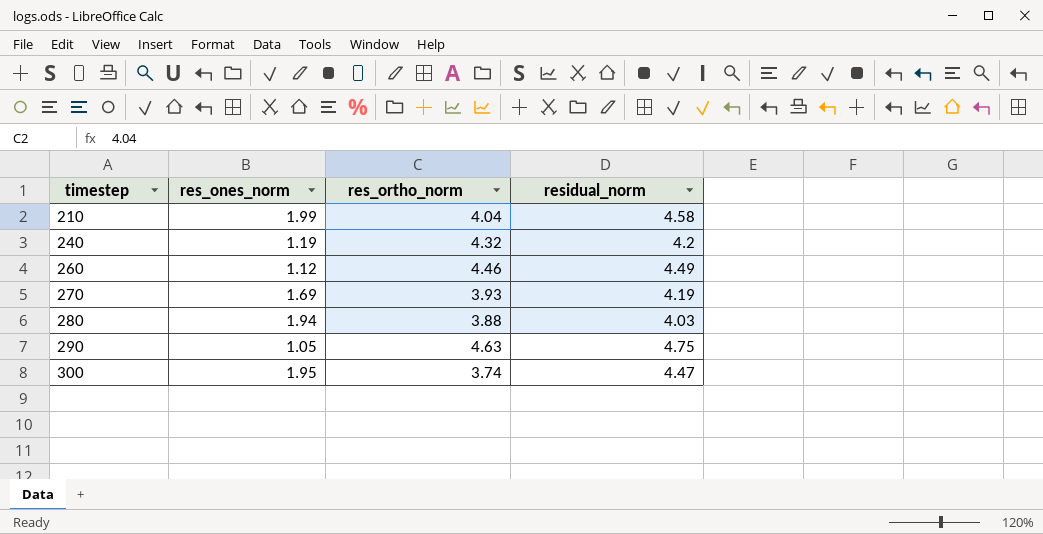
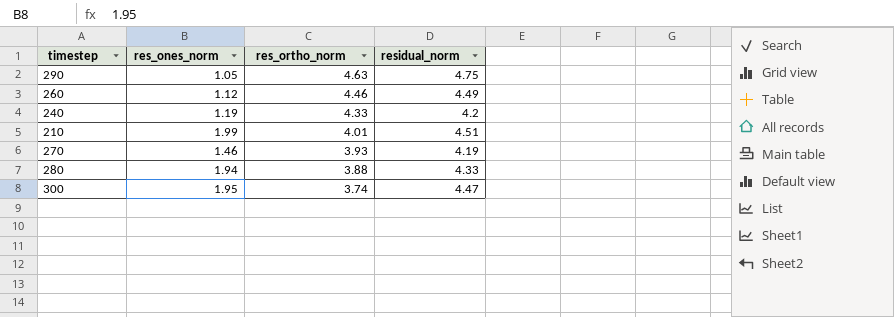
row order: timestep ascending -> res_ortho_norm descending
240 | res_ortho_norm: 4.32 -> 4.33
210 | res_ortho_norm: 4.04 -> 4.01
210 | residual_norm: 4.58 -> 4.51
270 | res_ones_norm: 1.69 -> 1.46
280 | residual_norm: 4.03 -> 4.33

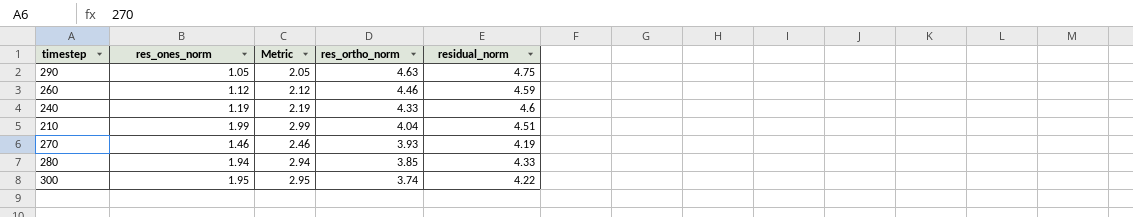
column Metric | formula: none -> [res_ones_norm] + 1
260 | residual_norm: 4.49 -> 4.59
240 | residual_norm: 4.2 -> 4.6
210 | res_ortho_norm: 4.01 -> 4.04
280 | res_ortho_norm: 3.88 -> 3.85
300 | residual_norm: 4.47 -> 4.22

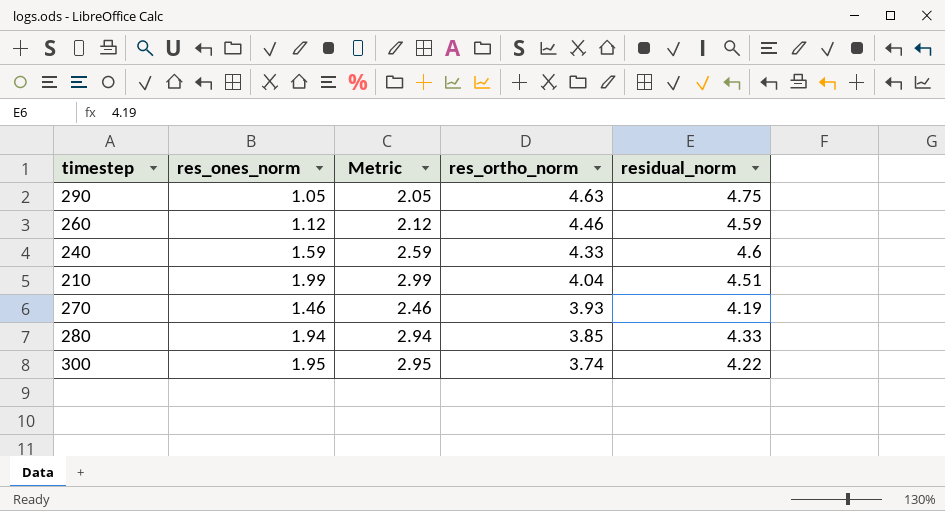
240 | res_ones_norm: 1.19 -> 1.59
240 | Metric: 2.19 -> 2.59

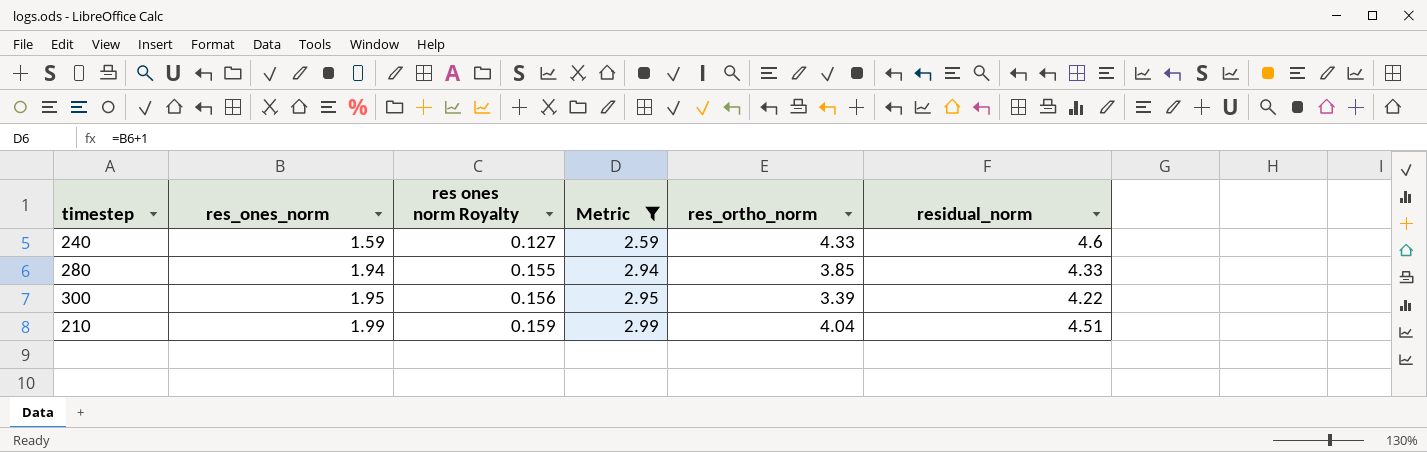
filter: none -> Metric >= 2.59
row order: res_ortho_norm descending -> res_ones_norm ascending
column res ones norm Royalty | formula: none -> [res_ones_norm] * 0.08
300 | res_ortho_norm: 3.74 -> 3.39

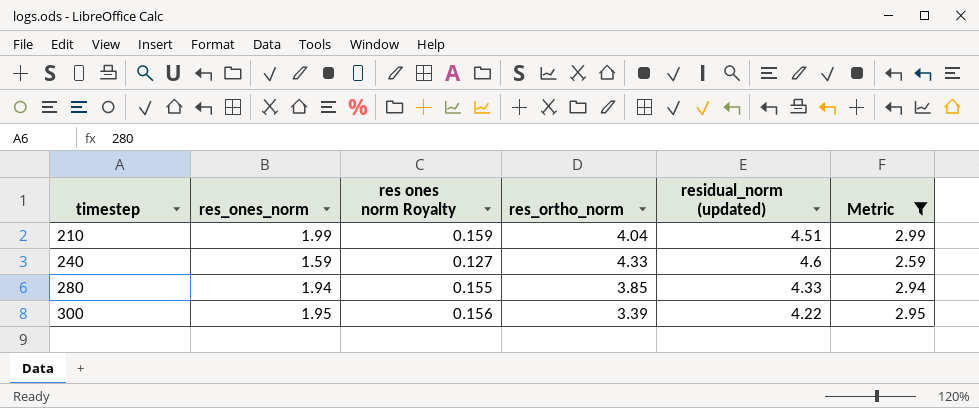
row order: res_ones_norm ascending -> timestep ascending
column name: residual_norm -> residual_norm (updated)
column Metric | position: 4 -> 6

